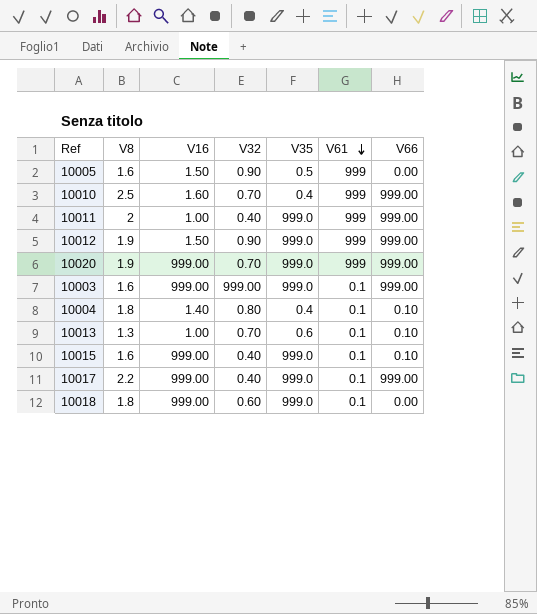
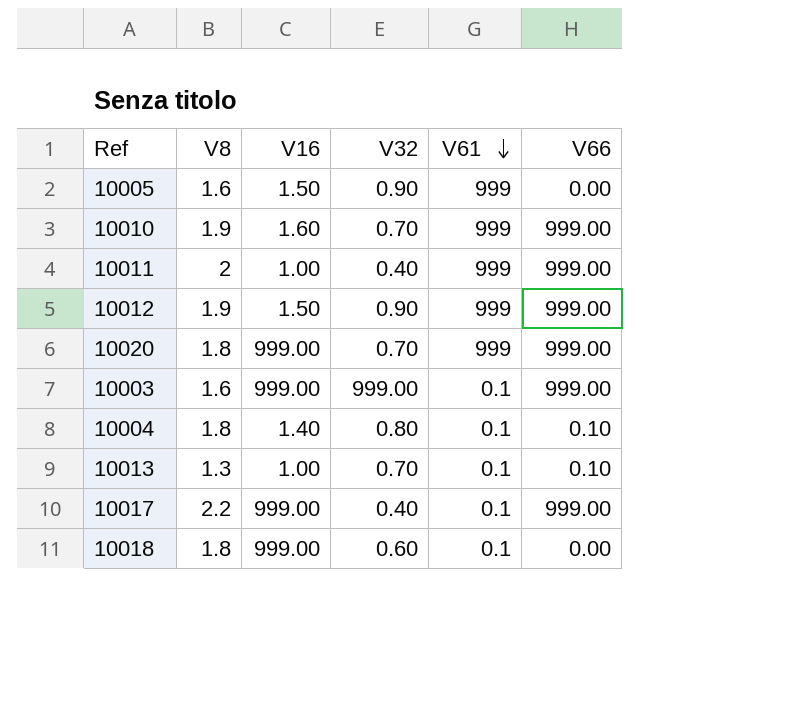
column V35 | position: 5 -> none
row 10015: 1.6 | 999.00 | 0.40 | 999.0 | 0.1 | 0.10 -> none
10010 | V8: 2.5 -> 1.9
10020 | V8: 1.9 -> 1.8

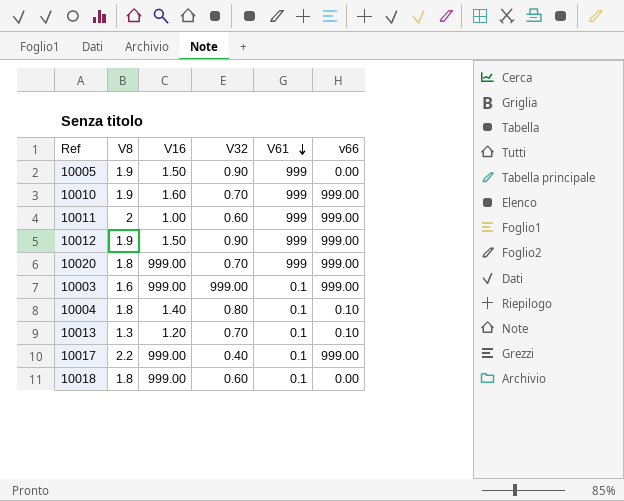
column name: V66 -> v66
10005 | V8: 1.6 -> 1.9
10011 | V32: 0.40 -> 0.60
10013 | V16: 1.00 -> 1.20

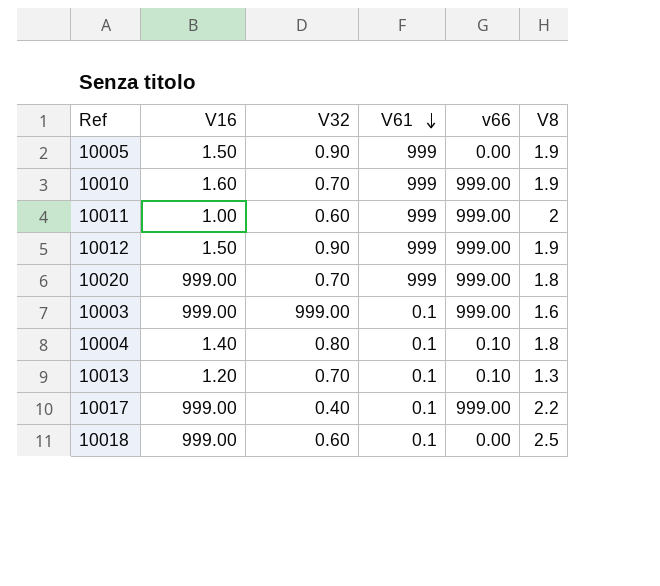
column V8 | position: 2 -> 6
10018 | V8: 1.8 -> 2.5

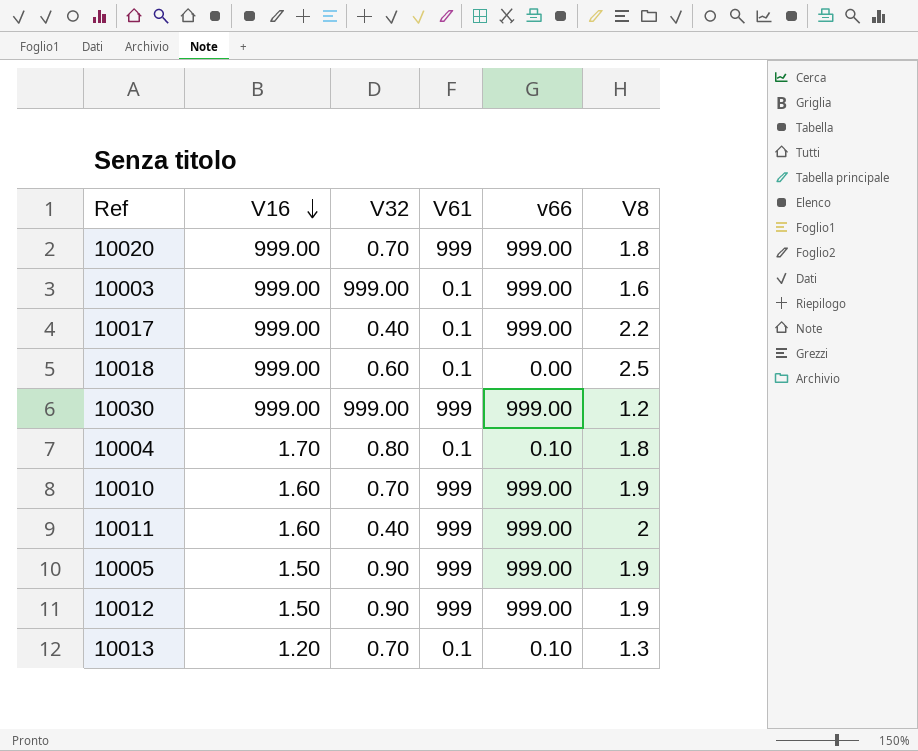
row order: V61 descending -> V16 descending
row 10030: none -> 999.00 | 999.00 | 999 | 999.00 | 1.2
10004 | V16: 1.40 -> 1.70
10011 | V16: 1.00 -> 1.60
10011 | V32: 0.60 -> 0.40
10005 | v66: 0.00 -> 999.00

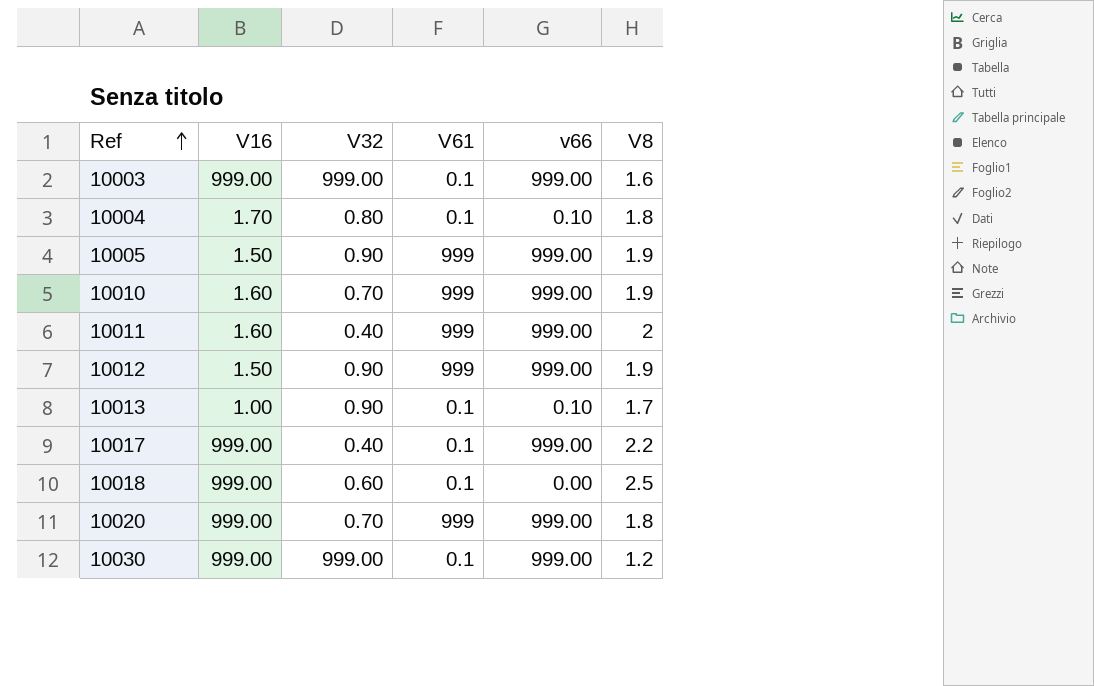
row order: V16 descending -> Ref ascending
10013 | V16: 1.20 -> 1.00
10013 | V32: 0.70 -> 0.90
10013 | V8: 1.3 -> 1.7
10030 | V61: 999 -> 0.1

